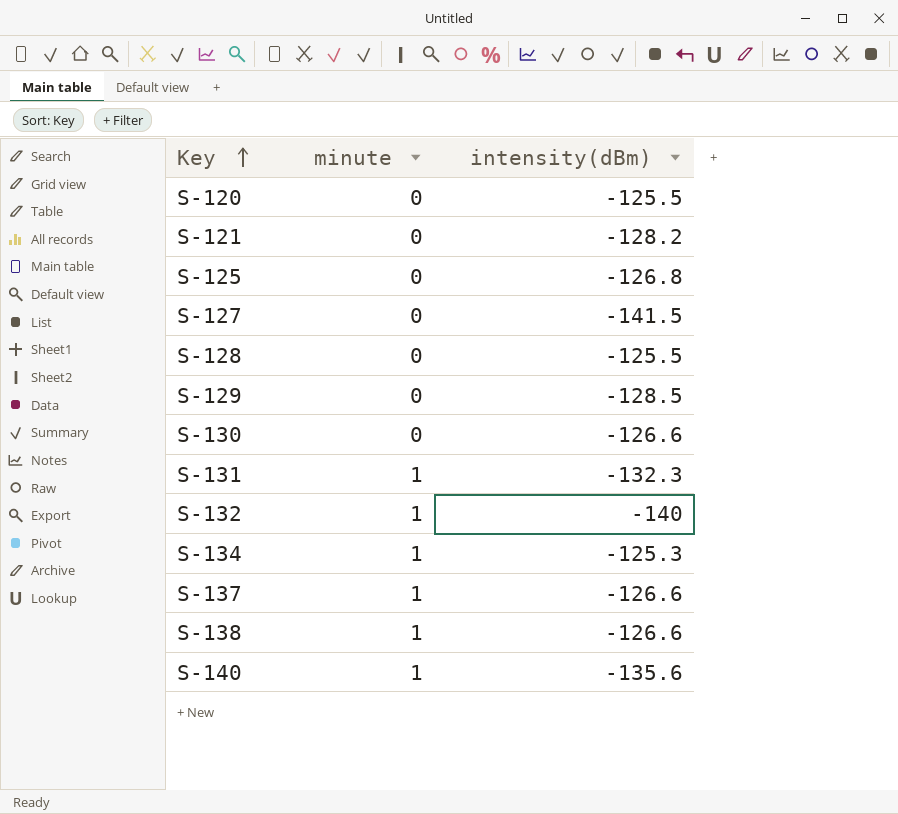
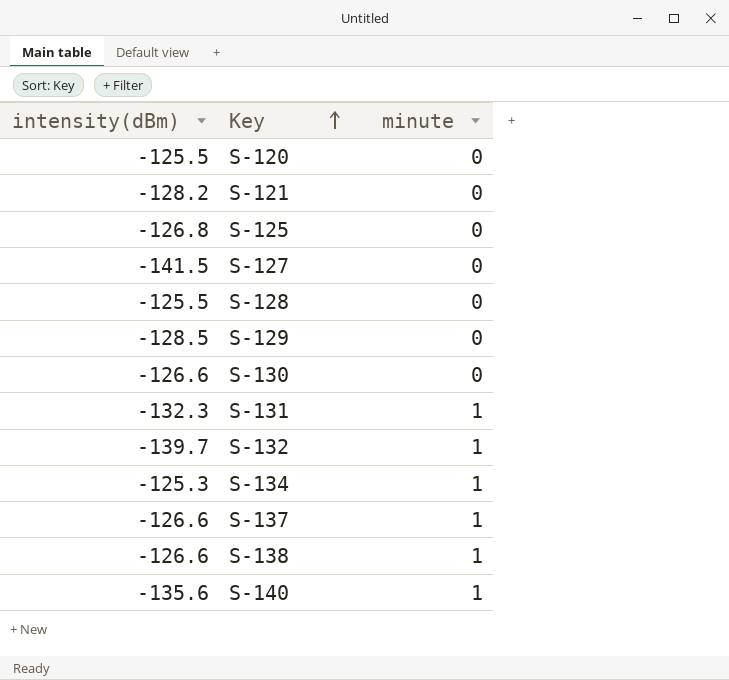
column intensity(dBm) | position: 3 -> 1
S-132 | intensity(dBm): -140 -> -139.7

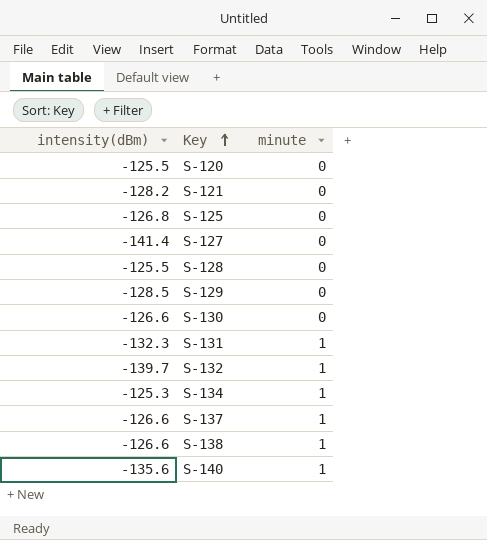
S-127 | intensity(dBm): -141.5 -> -141.4

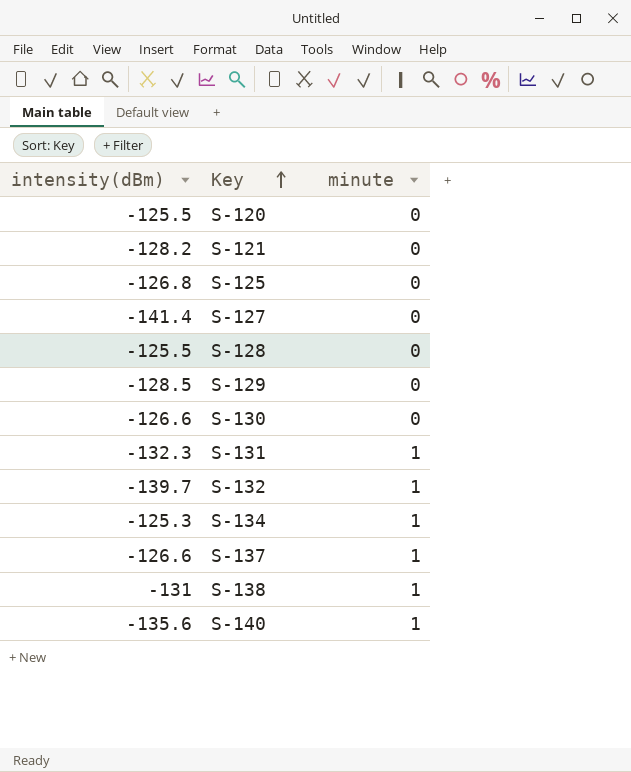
S-138 | intensity(dBm): -126.6 -> -131

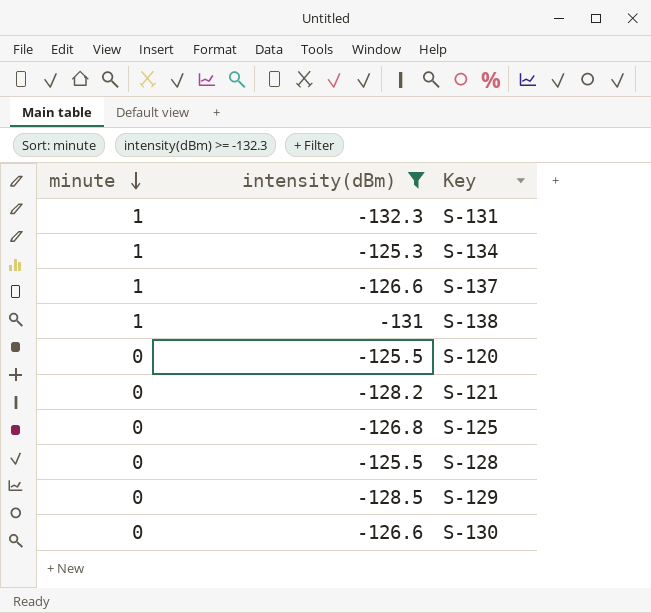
filter: none -> intensity(dBm) >= -132.3
row order: Key ascending -> minute descending
column minute | position: 3 -> 1

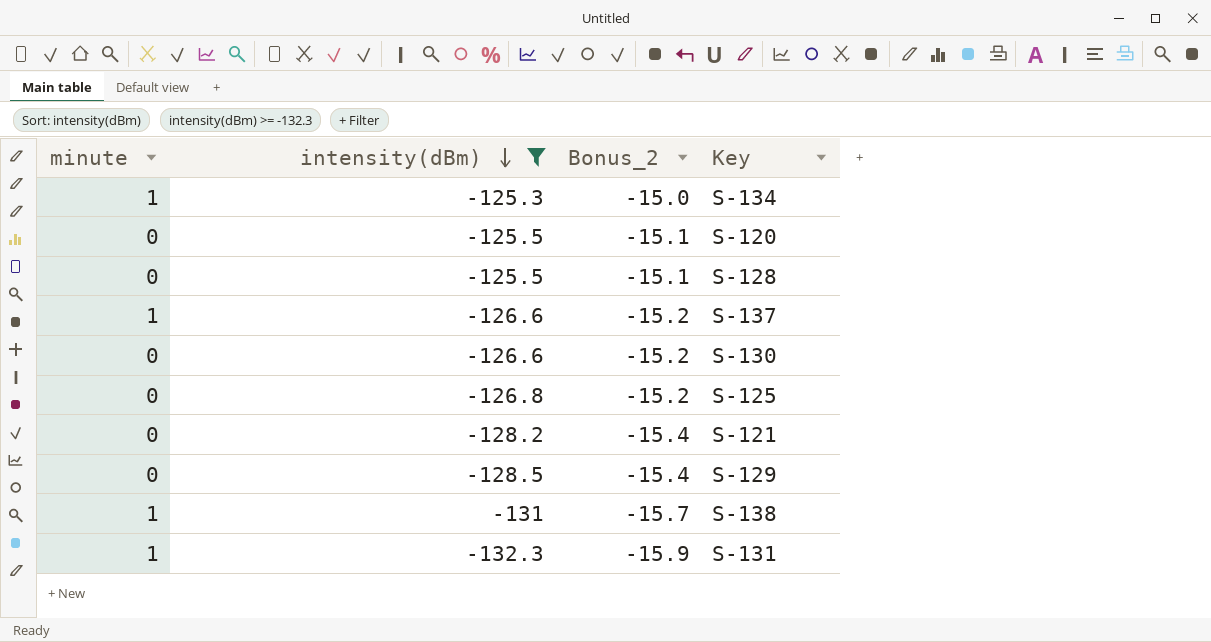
row order: minute descending -> intensity(dBm) descending
column Bonus_2 | formula: none -> [intensity(dBm)] * 0.12

